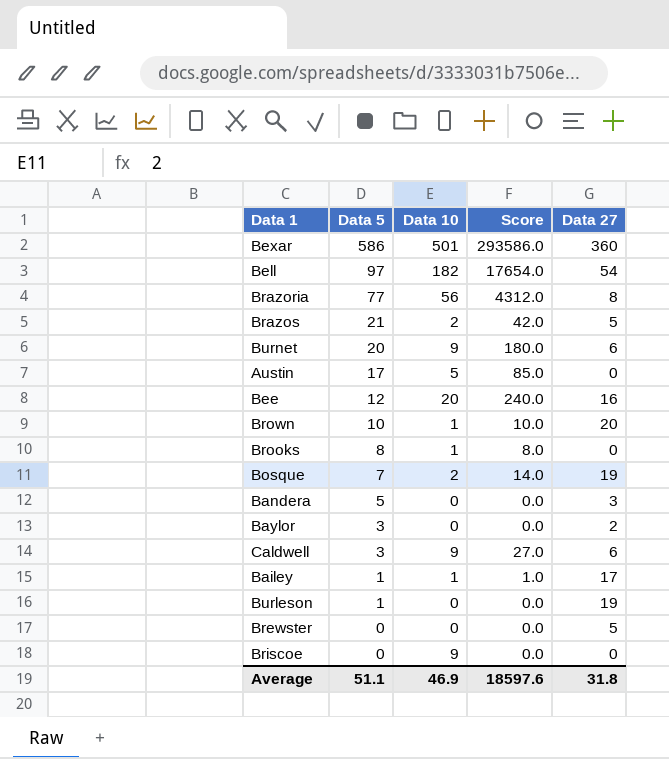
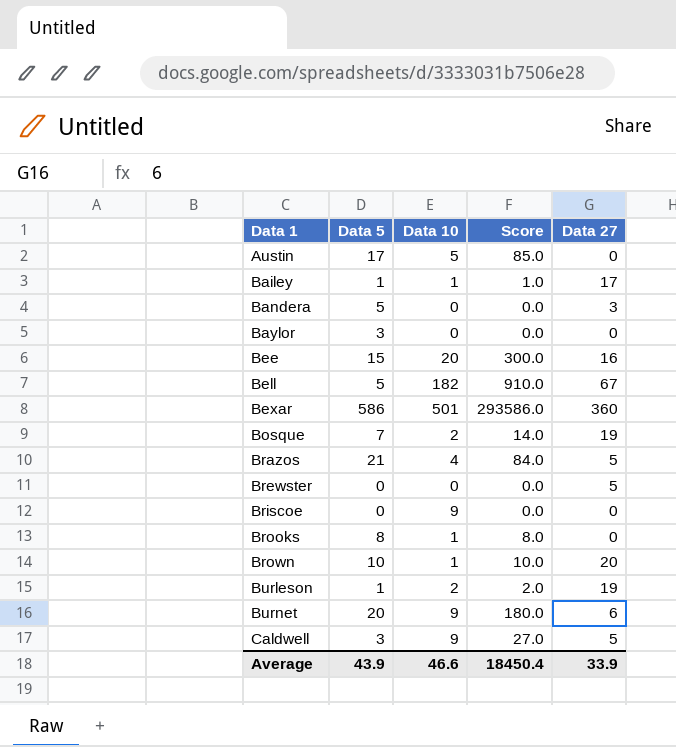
row order: Data 5 descending -> Data 1 ascending
row Brazoria: 77 | 56 | 4312.0 | 8 -> none
Baylor | Data 27: 2 -> 0
Bee | Data 5: 12 -> 15
Bee | Score: 240.0 -> 300.0
Bell | Data 5: 97 -> 5
Bell | Score: 17654.0 -> 910.0
Bell | Data 27: 54 -> 67
Brazos | Data 10: 2 -> 4
Brazos | Score: 42.0 -> 84.0
Burleson | Data 10: 0 -> 2
Burleson | Score: 0.0 -> 2.0
Caldwell | Data 27: 6 -> 5
Average | Data 5: 51.1 -> 43.9
Average | Data 10: 46.9 -> 46.6
Average | Score: 18597.6 -> 18450.4
Average | Data 27: 31.8 -> 33.9

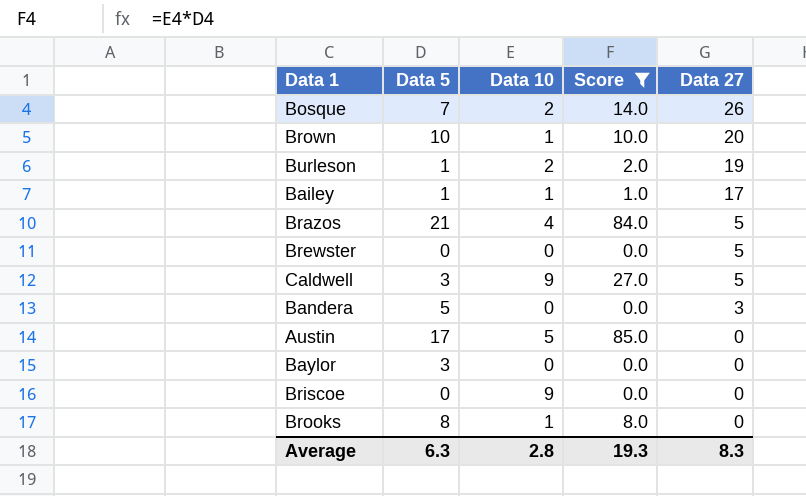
filter: none -> Score <= 85.0
row order: Data 1 ascending -> Data 27 descending
Bosque | Data 27: 19 -> 26
Average | Data 5: 43.9 -> 6.3
Average | Data 10: 46.6 -> 2.8
Average | Score: 18450.4 -> 19.3
Average | Data 27: 33.9 -> 8.3

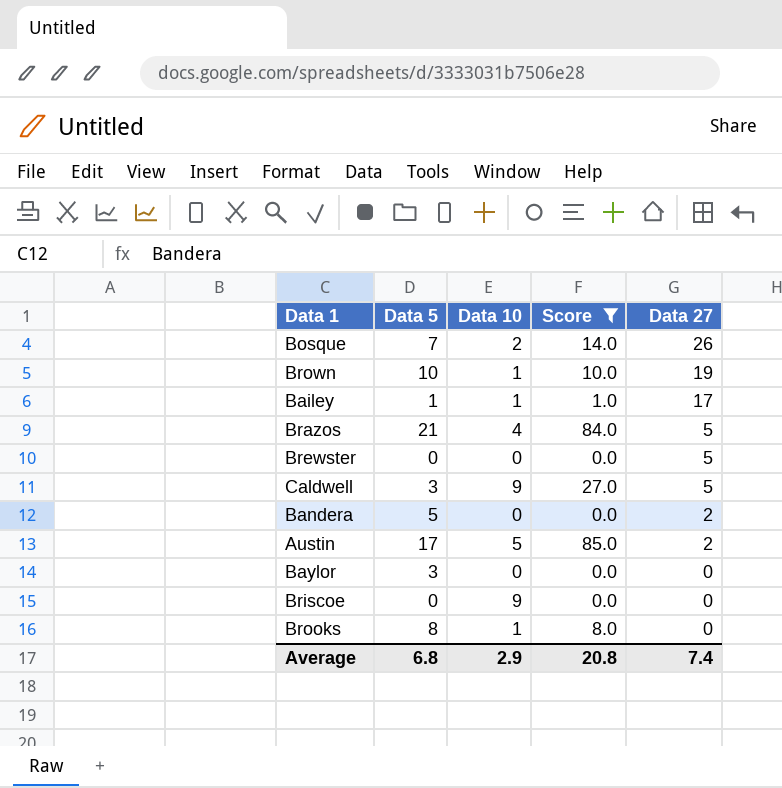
row Burleson: 1 | 2 | 2.0 | 19 -> none
Brown | Data 27: 20 -> 19
Bandera | Data 27: 3 -> 2
Austin | Data 27: 0 -> 2
Average | Data 5: 6.3 -> 6.8
Average | Data 10: 2.8 -> 2.9
Average | Score: 19.3 -> 20.8
Average | Data 27: 8.3 -> 7.4

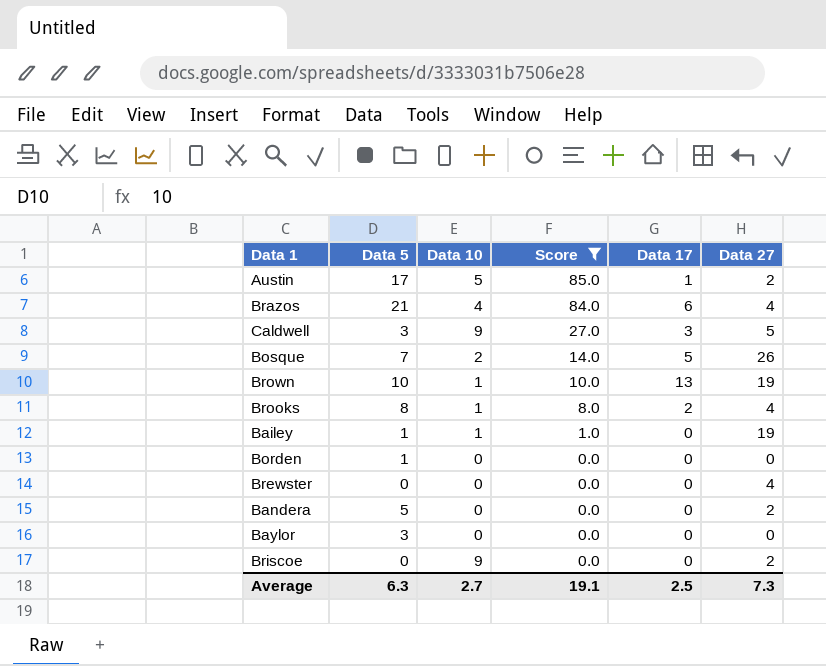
row order: Data 27 descending -> Score descending
column Data 17 | position: none -> 5
Brazos | Data 27: 5 -> 4
Brooks | Data 27: 0 -> 4
Bailey | Data 27: 17 -> 19
row Borden: none -> 1 | 0 | 0.0 | 0 | 0
Brewster | Data 27: 5 -> 4
Briscoe | Data 27: 0 -> 2
Average | Data 5: 6.8 -> 6.3
Average | Data 10: 2.9 -> 2.7
Average | Score: 20.8 -> 19.1
Average | Data 27: 7.4 -> 7.3

